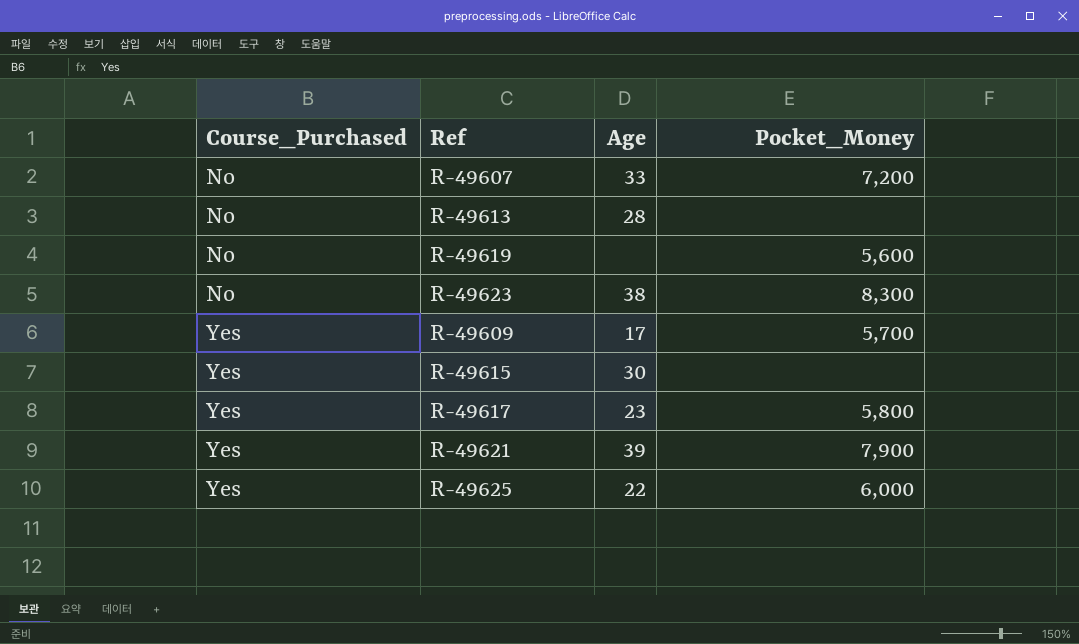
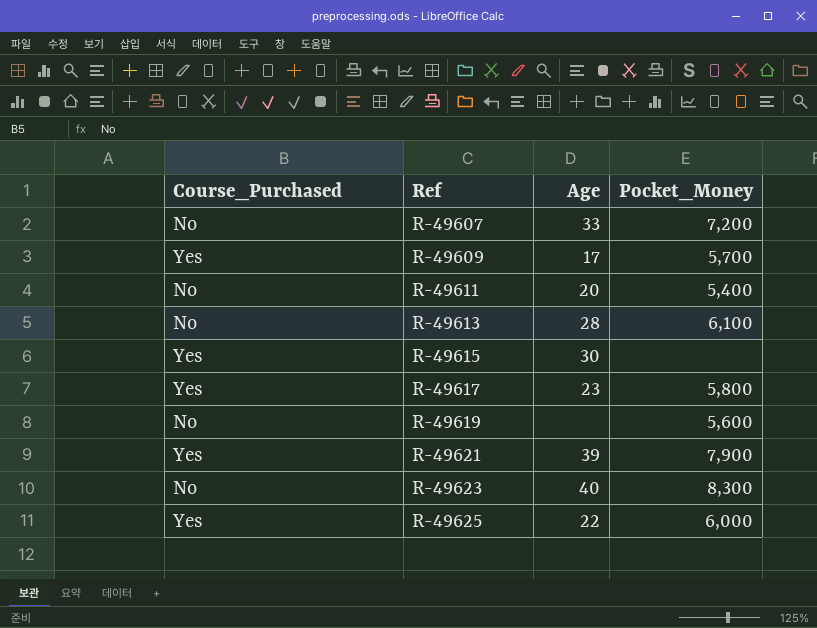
row order: Course_Purchased ascending -> Ref ascending
row R-49611: none -> No | 20 | 5,400
R-49613 | Pocket_Money: none -> 6,100
R-49623 | Age: 38 -> 40

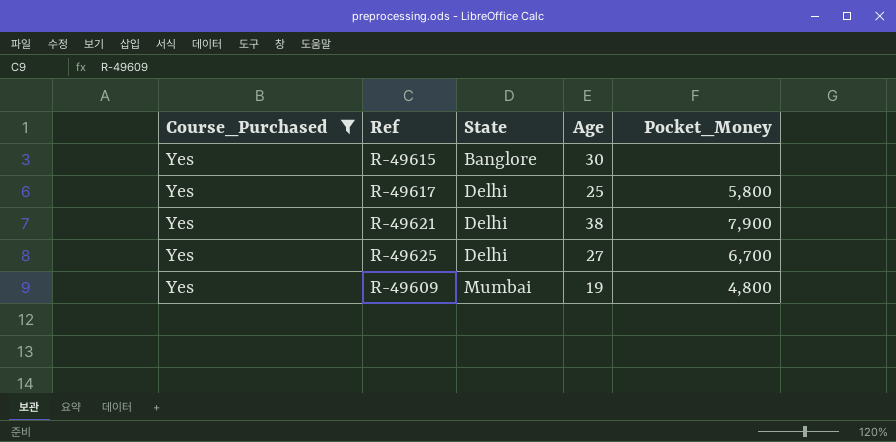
filter: none -> Course_Purchased = Yes
row order: Ref ascending -> State ascending
column State | position: none -> 3
R-49617 | Age: 23 -> 25
R-49621 | Age: 39 -> 38
R-49625 | Age: 22 -> 27
R-49625 | Pocket_Money: 6,000 -> 6,700
R-49609 | Age: 17 -> 19
R-49609 | Pocket_Money: 5,700 -> 4,800

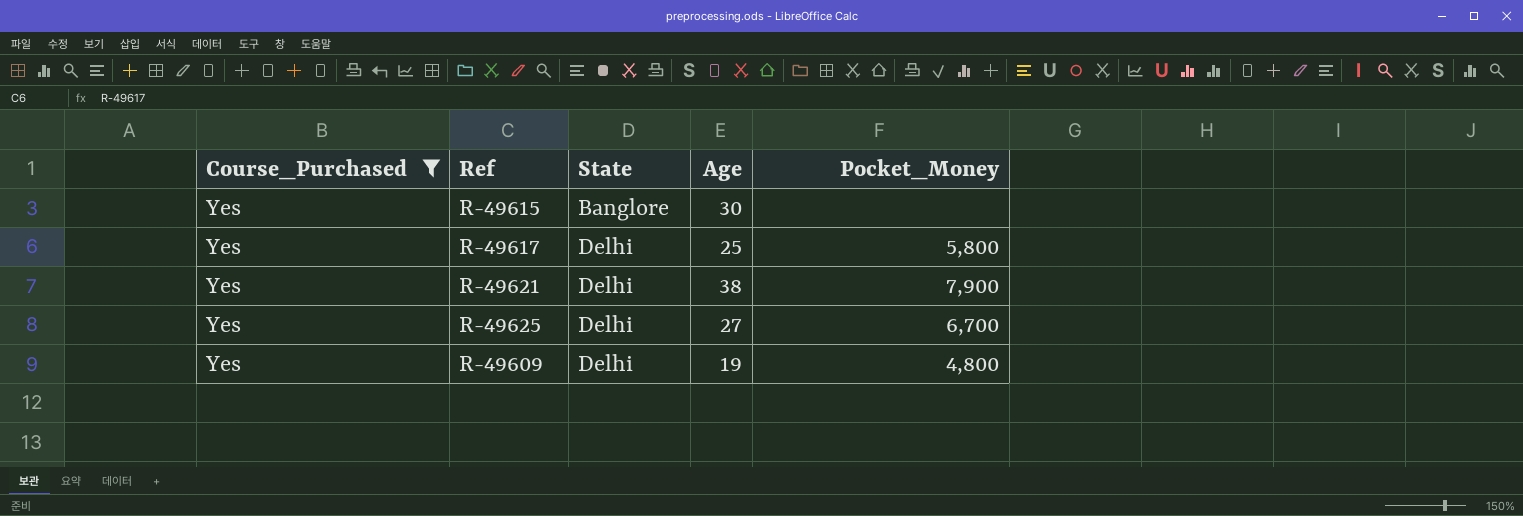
R-49609 | State: Mumbai -> Delhi

